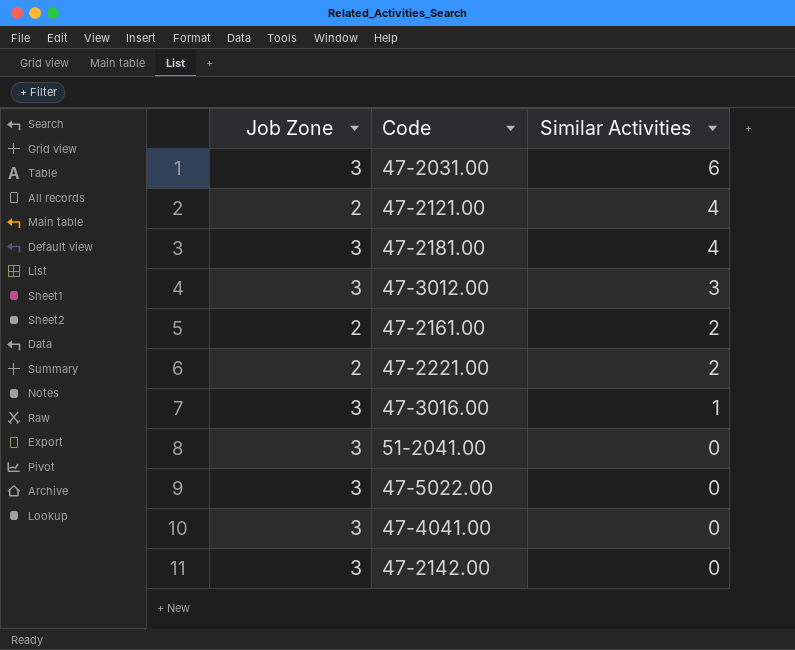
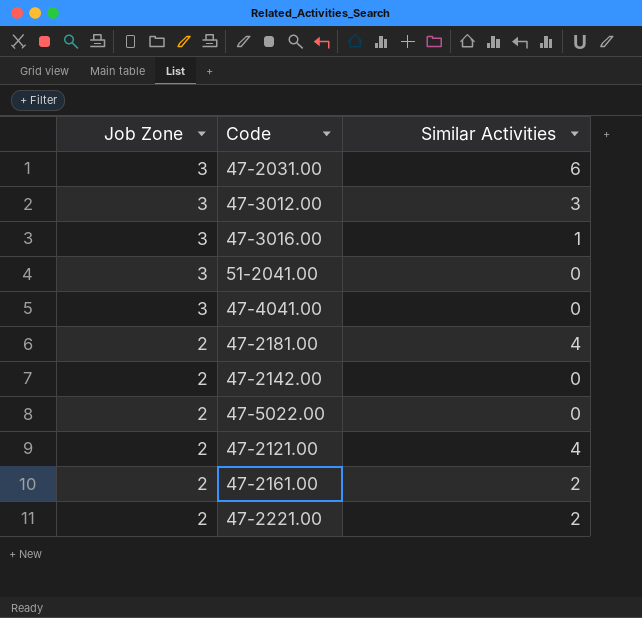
row order: Similar Activities descending -> Job Zone descending
47-2181.00 | Job Zone: 3 -> 2
47-2142.00 | Job Zone: 3 -> 2
47-5022.00 | Job Zone: 3 -> 2

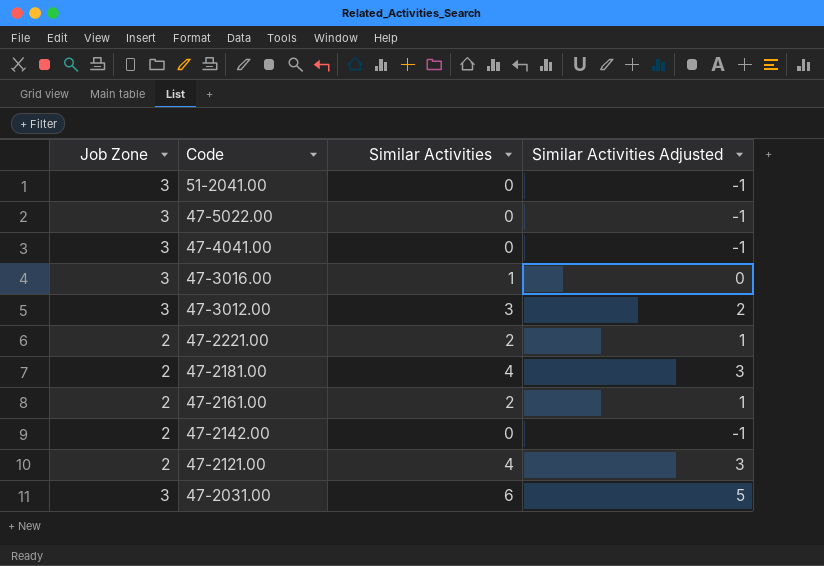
row order: Job Zone descending -> Code descending
column Similar Activities Adjusted | formula: none -> [Similar Activities] - 1
47-5022.00 | Job Zone: 2 -> 3

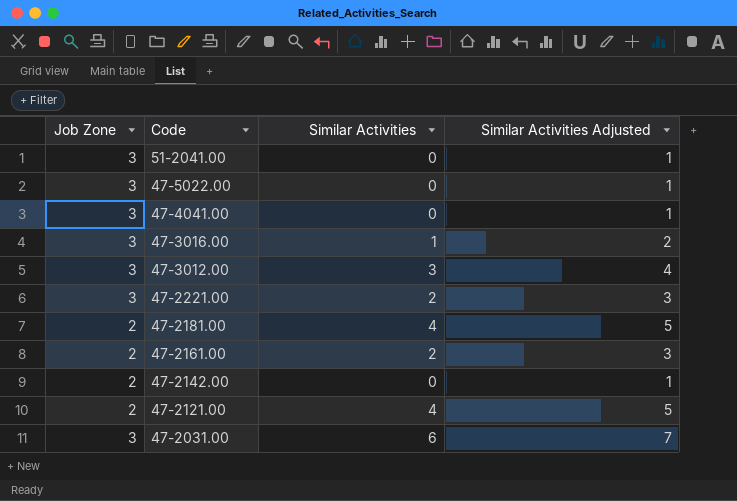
column Similar Activities Adjusted | formula: [Similar Activities] - 1 -> [Similar Activities] + 1
47-2221.00 | Job Zone: 2 -> 3

